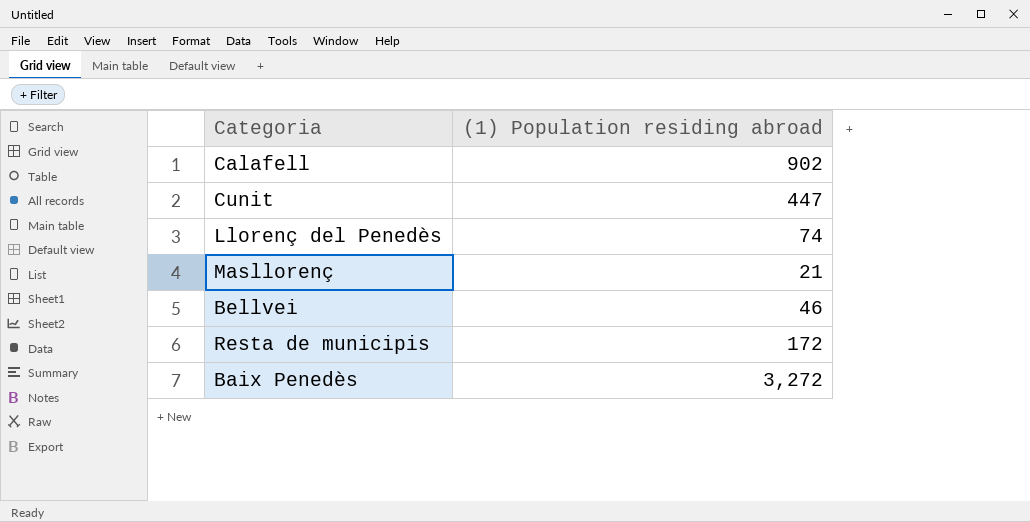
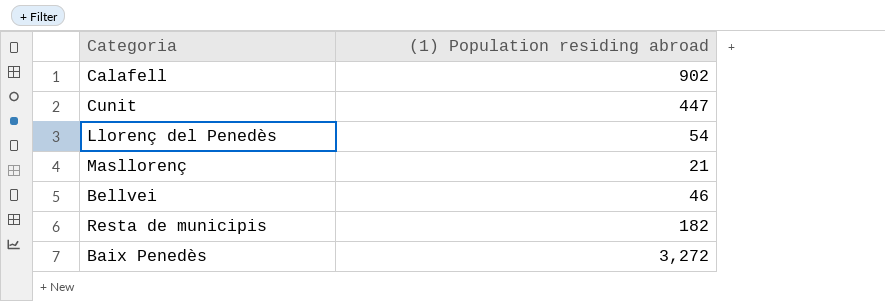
Llorenç del Penedès | (1) Population residing abroad: 74 -> 54
Resta de municipis | (1) Population residing abroad: 172 -> 182

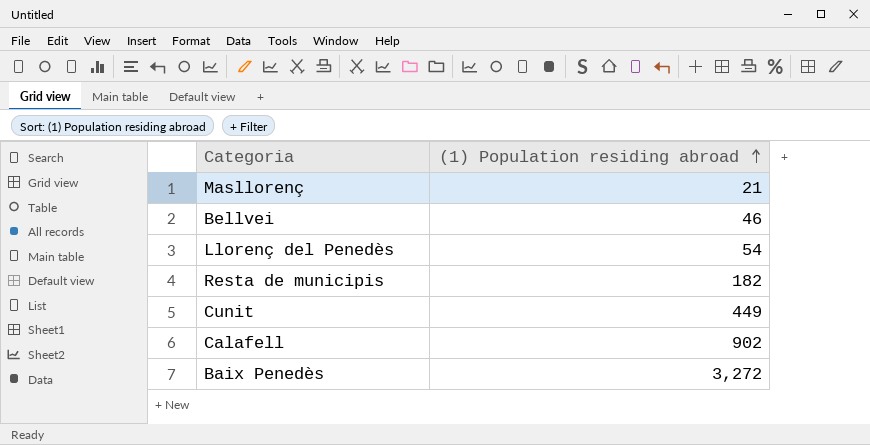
row order: none -> (1) Population residing abroad ascending
Cunit | (1) Population residing abroad: 447 -> 449

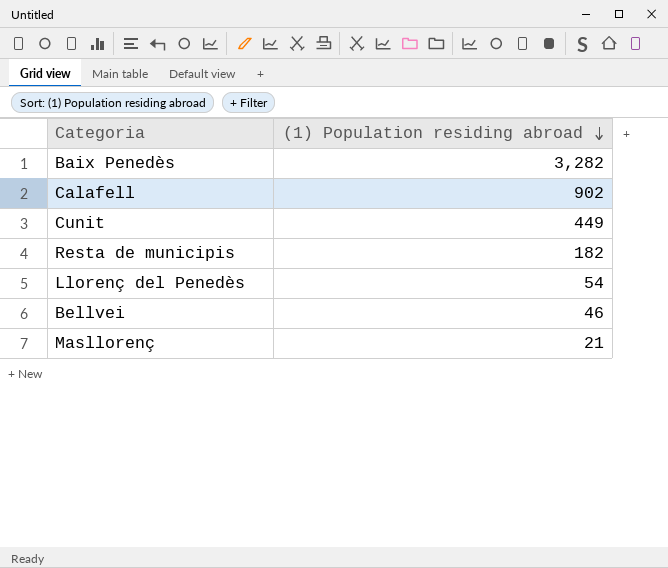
row order: (1) Population residing abroad ascending -> (1) Population residing abroad descending
Baix Penedès | (1) Population residing abroad: 3,272 -> 3,282

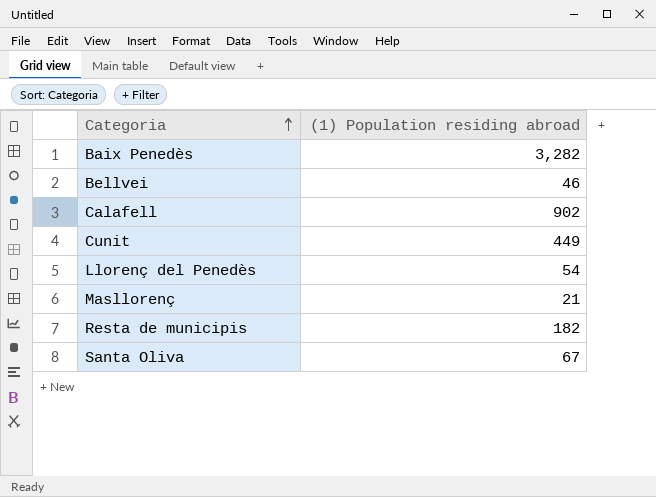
row order: (1) Population residing abroad descending -> Categoria ascending
row Santa Oliva: none -> 67

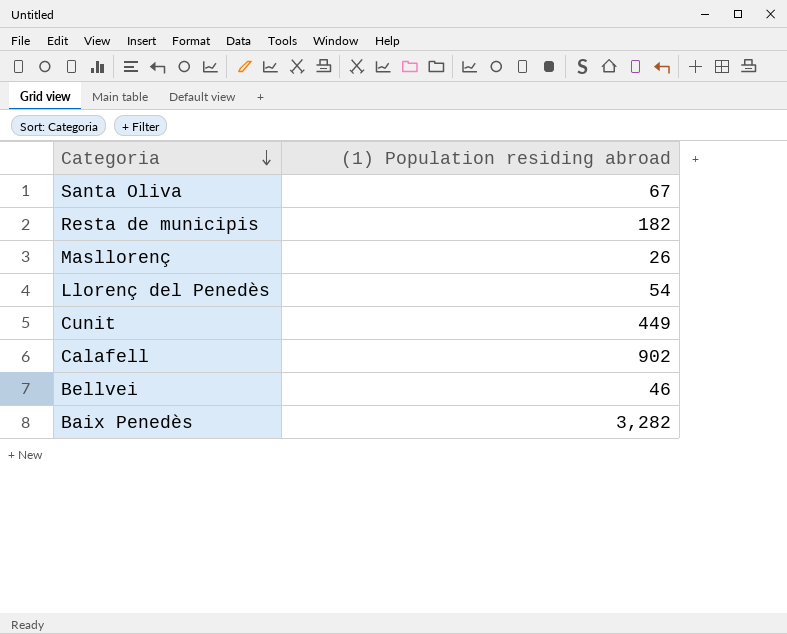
row order: Categoria ascending -> Categoria descending
Masllorenç | (1) Population residing abroad: 21 -> 26

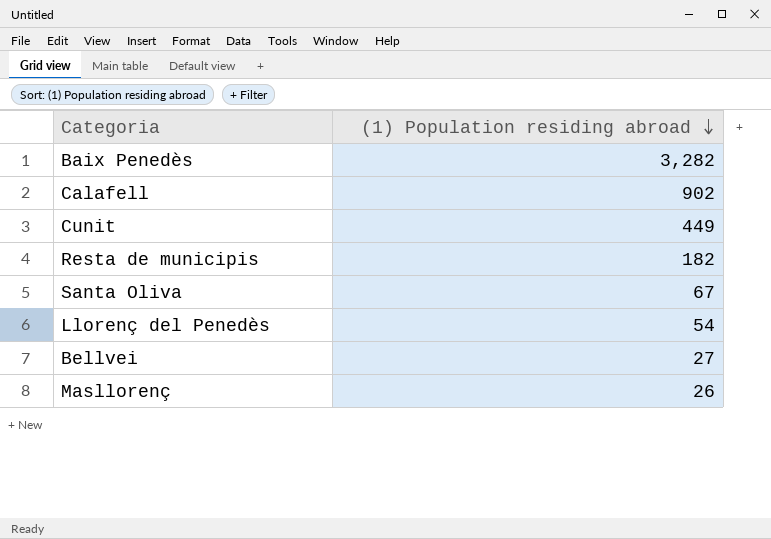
row order: Categoria descending -> (1) Population residing abroad descending
Bellvei | (1) Population residing abroad: 46 -> 27

